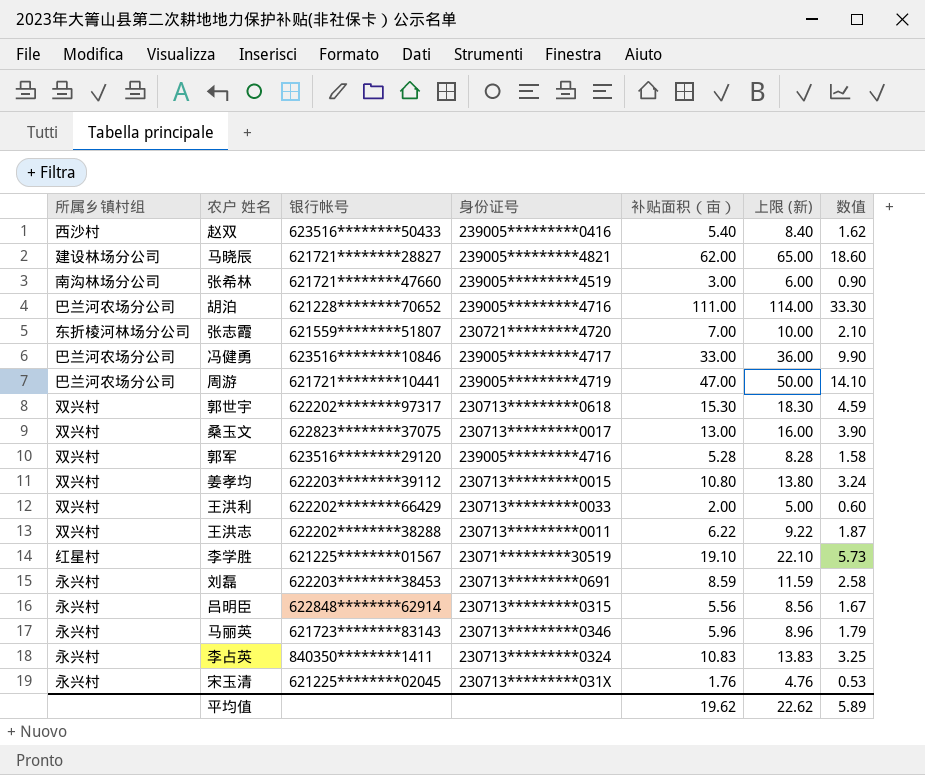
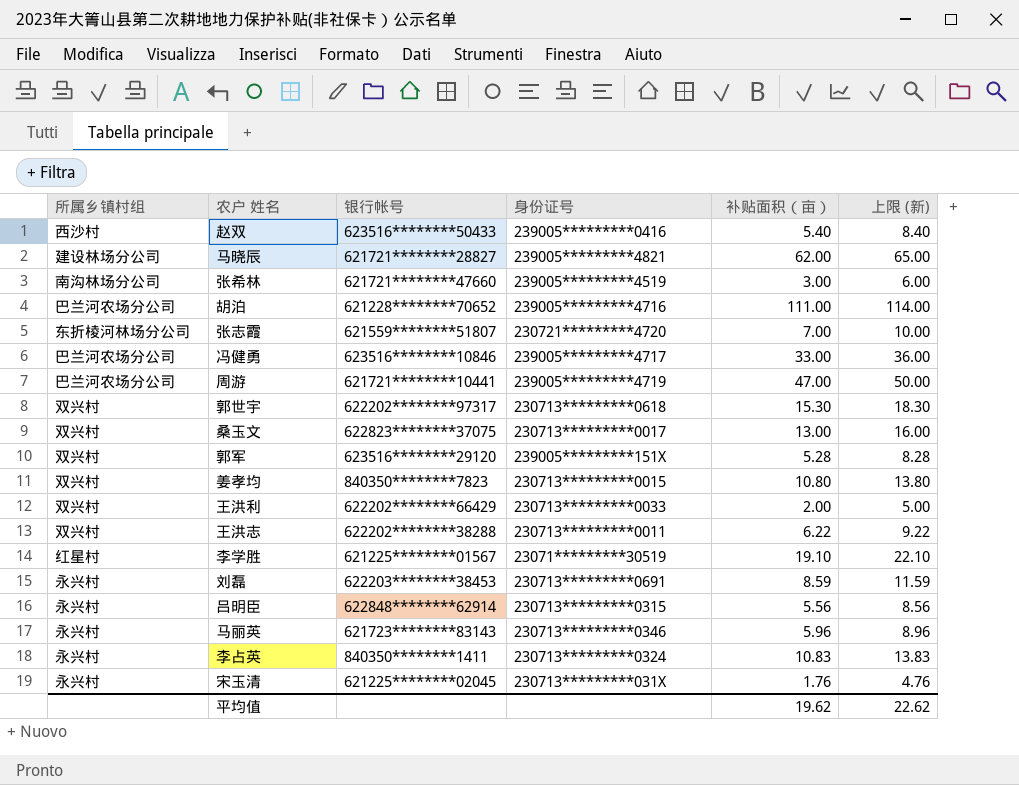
column 数值 | formula: [补贴面积（亩）] * 0.3 -> none
郭军 | 身份证号: 239005*********4716 -> 239005*********151X
姜孝均 | 银行帐号: 622203********39112 -> 840350********7823

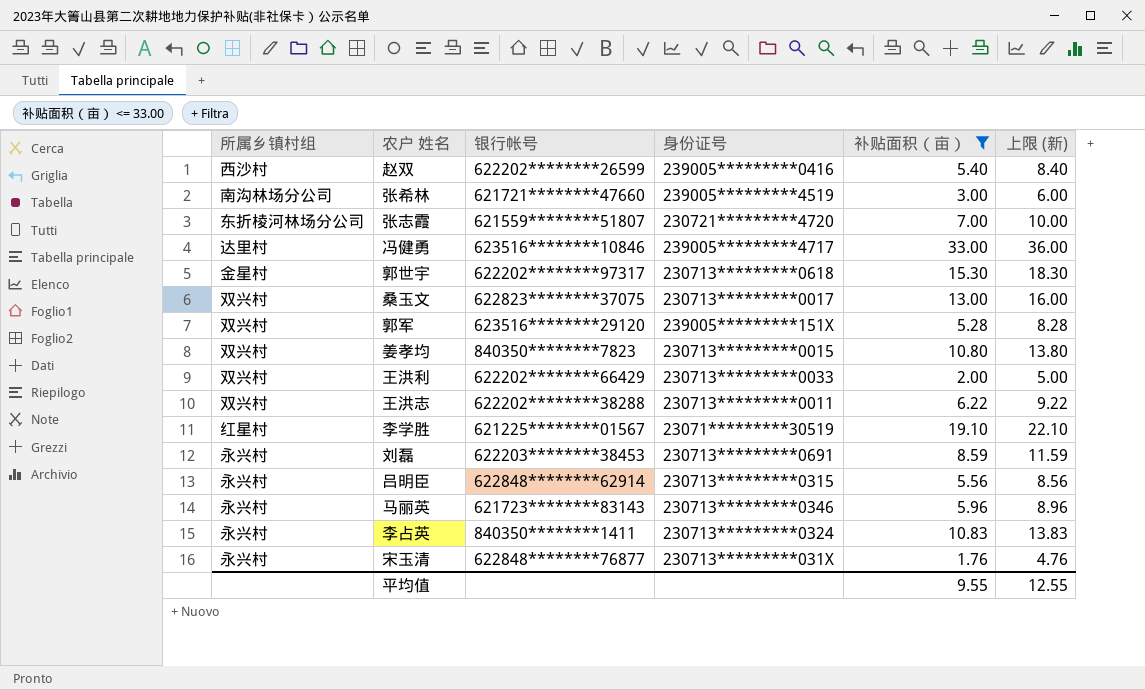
filter: none -> 补贴面积（亩） <= 33.00
赵双 | 银行帐号: 623516********50433 -> 622202********26599
冯健勇 | 所属乡镇村组: 巴兰河农场分公司 -> 达里村
郭世宇 | 所属乡镇村组: 双兴村 -> 金星村
宋玉清 | 银行帐号: 621225********02045 -> 622848********76877
平均值 | 补贴面积（亩）: 19.62 -> 9.55
平均值 | 上限 (新): 22.62 -> 12.55

